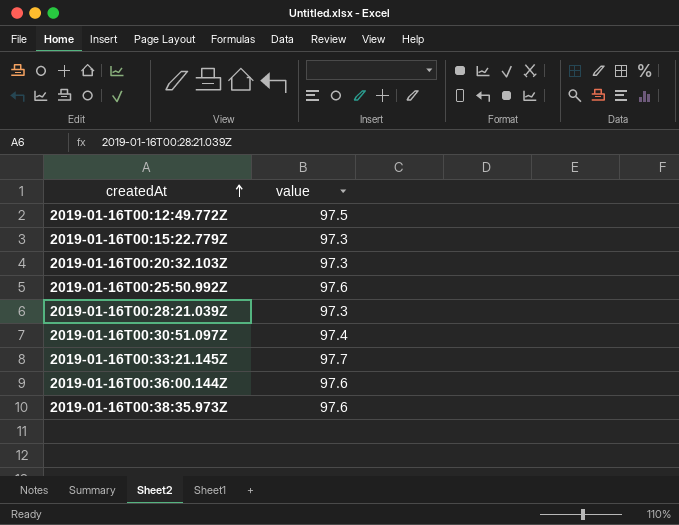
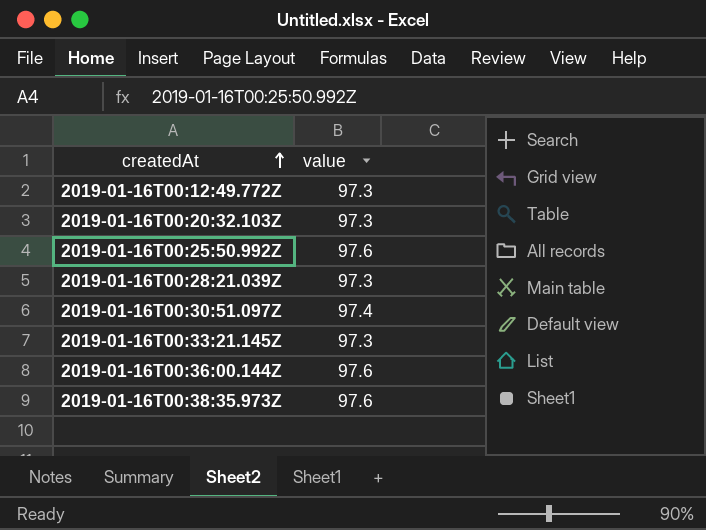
row 2019-01-16T00:15:22.779Z: 97.3 -> none
2019-01-16T00:12:49.772Z | value: 97.5 -> 97.3
2019-01-16T00:33:21.145Z | value: 97.7 -> 97.3

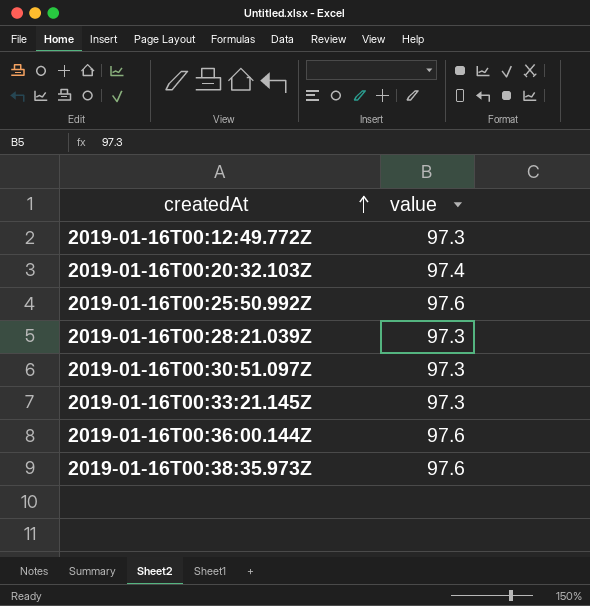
2019-01-16T00:20:32.103Z | value: 97.3 -> 97.4
2019-01-16T00:30:51.097Z | value: 97.4 -> 97.3

